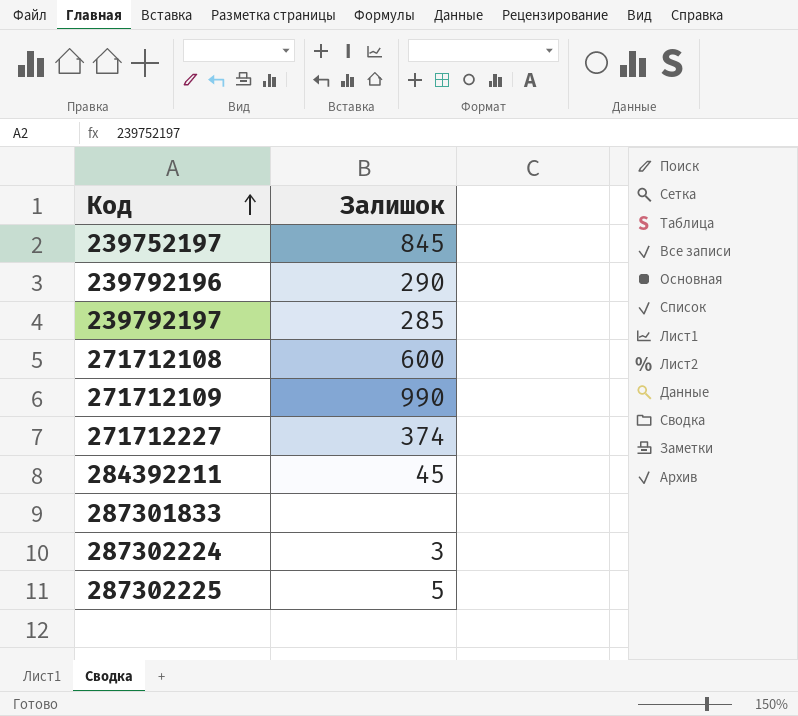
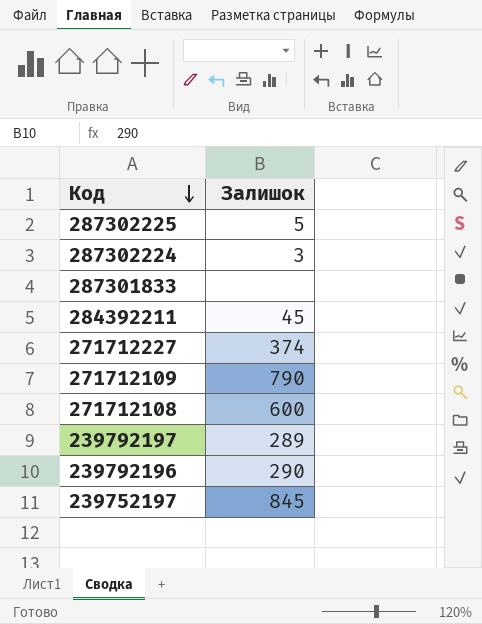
row order: Код ascending -> Код descending
271712109 | Залишок: 990 -> 790
239792197 | Залишок: 285 -> 289

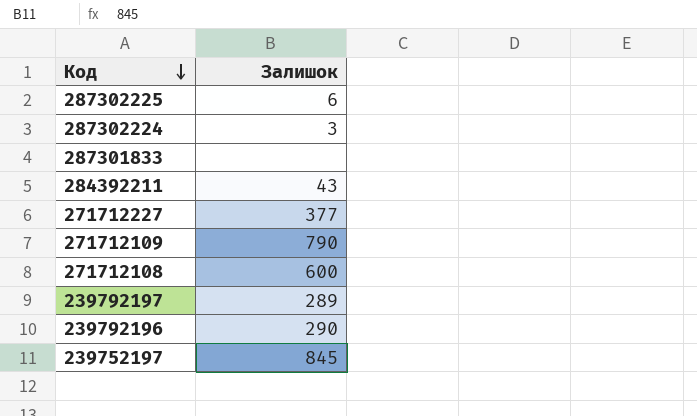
287302225 | Залишок: 5 -> 6
284392211 | Залишок: 45 -> 43
271712227 | Залишок: 374 -> 377

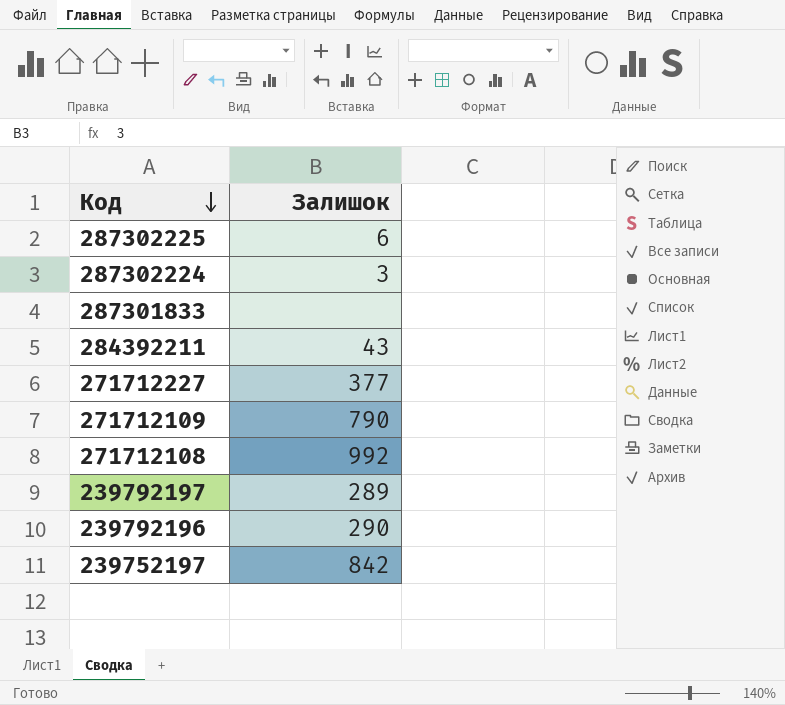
271712108 | Залишок: 600 -> 992
239752197 | Залишок: 845 -> 842

